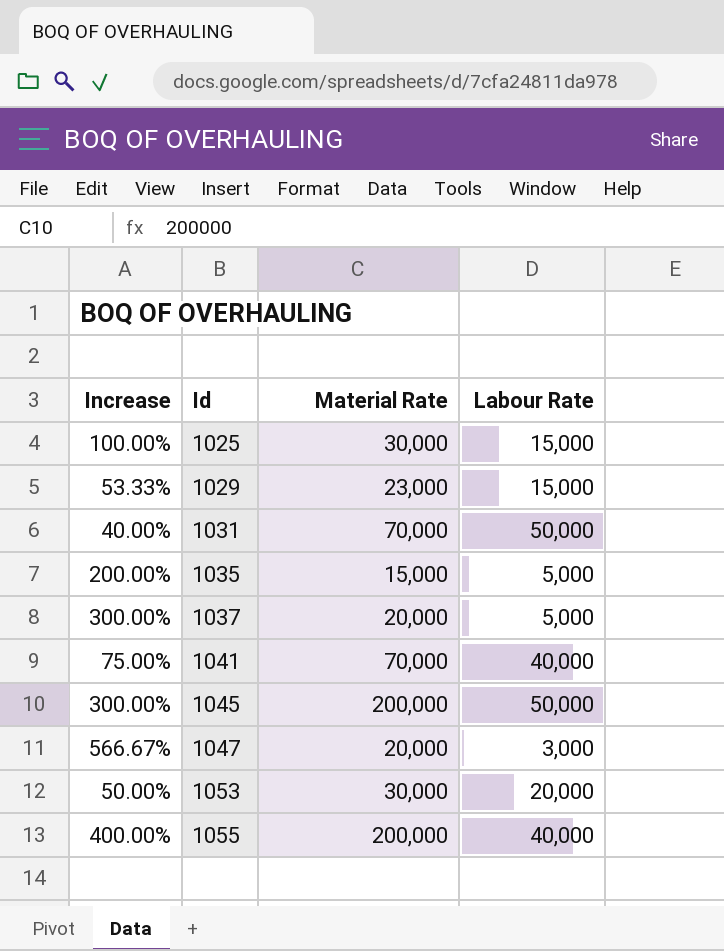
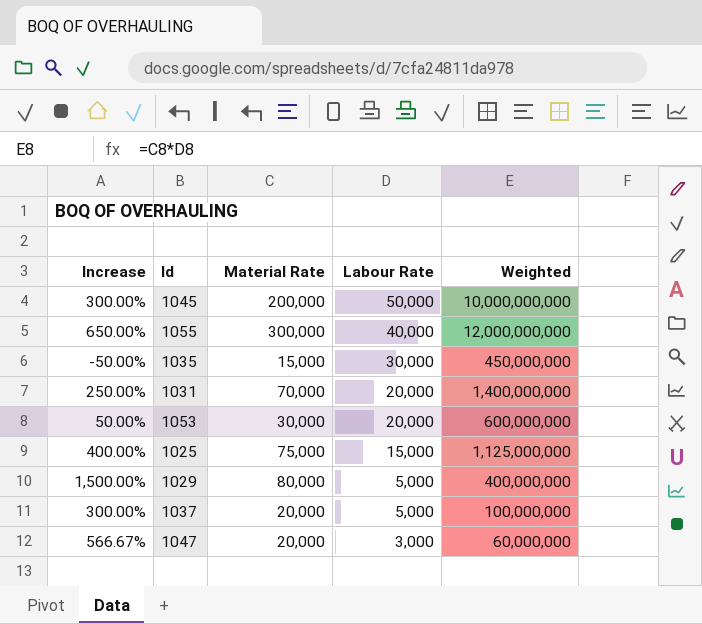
row order: Id ascending -> Labour Rate descending
column Weighted | formula: none -> [Material Rate] * [Labour Rate]
row 1041: 75.00% | 70,000 | 40,000 -> none
1055 | Increase: 400.00% -> 650.00%
1055 | Material Rate: 200,000 -> 300,000
1035 | Increase: 200.00% -> -50.00%
1035 | Labour Rate: 5,000 -> 30,000
1031 | Increase: 40.00% -> 250.00%
1031 | Labour Rate: 50,000 -> 20,000
1025 | Increase: 100.00% -> 400.00%
1025 | Material Rate: 30,000 -> 75,000
1029 | Increase: 53.33% -> 1,500.00%
1029 | Material Rate: 23,000 -> 80,000
1029 | Labour Rate: 15,000 -> 5,000

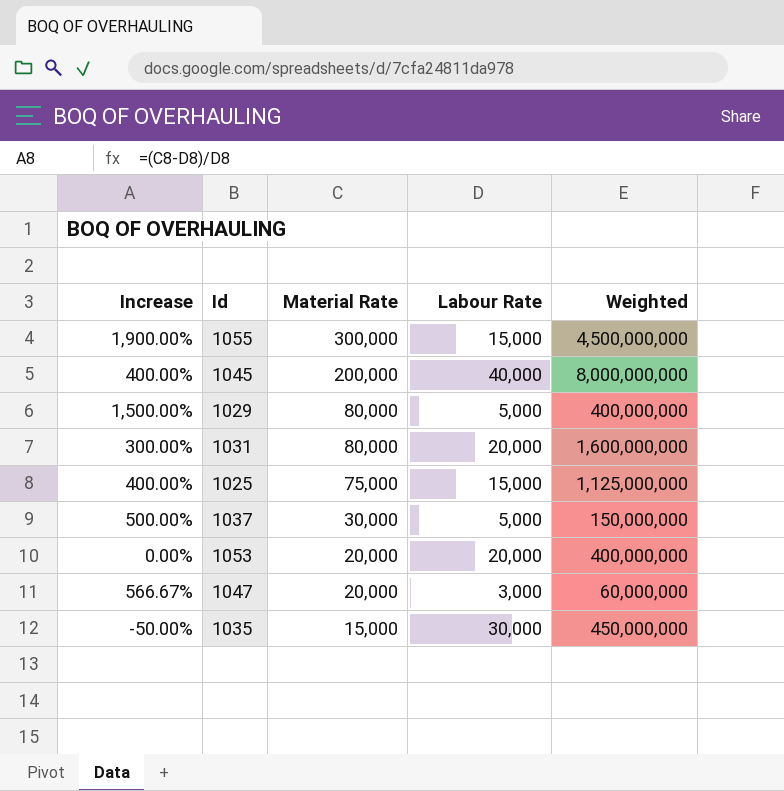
row order: Labour Rate descending -> Material Rate descending
1055 | Increase: 650.00% -> 1,900.00%
1055 | Labour Rate: 40,000 -> 15,000
1055 | Weighted: 12,000,000,000 -> 4,500,000,000
1045 | Increase: 300.00% -> 400.00%
1045 | Labour Rate: 50,000 -> 40,000
1045 | Weighted: 10,000,000,000 -> 8,000,000,000
1031 | Increase: 250.00% -> 300.00%
1031 | Material Rate: 70,000 -> 80,000
1031 | Weighted: 1,400,000,000 -> 1,600,000,000
1037 | Increase: 300.00% -> 500.00%
1037 | Material Rate: 20,000 -> 30,000
1037 | Weighted: 100,000,000 -> 150,000,000
1053 | Increase: 50.00% -> 0.00%
1053 | Material Rate: 30,000 -> 20,000
1053 | Weighted: 600,000,000 -> 400,000,000

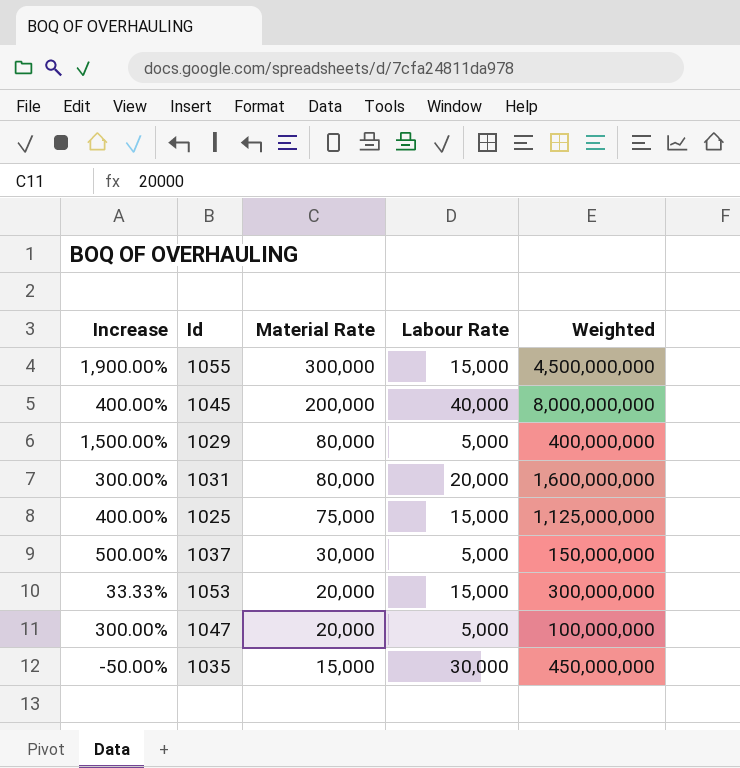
1053 | Increase: 0.00% -> 33.33%
1053 | Labour Rate: 20,000 -> 15,000
1053 | Weighted: 400,000,000 -> 300,000,000
1047 | Increase: 566.67% -> 300.00%
1047 | Labour Rate: 3,000 -> 5,000
1047 | Weighted: 60,000,000 -> 100,000,000

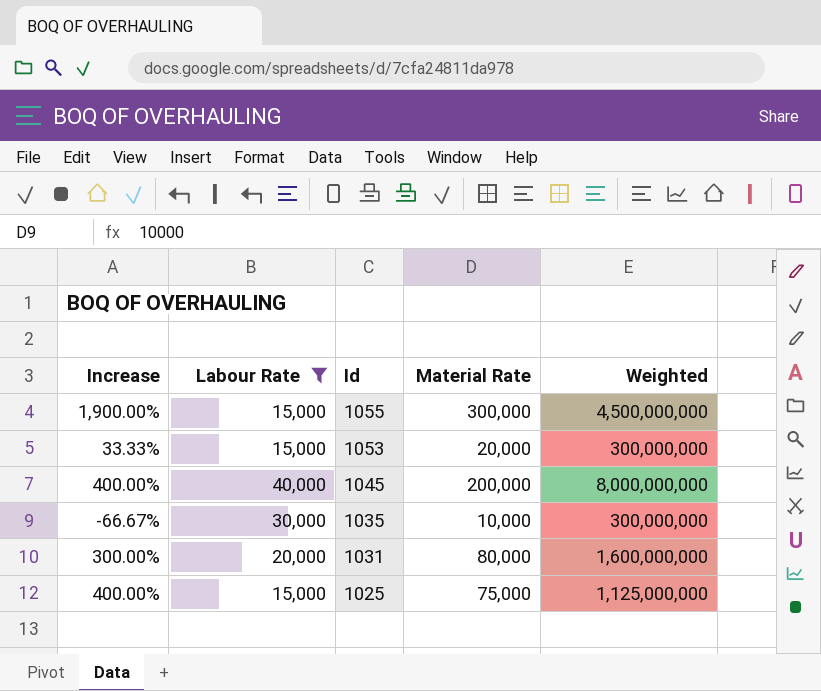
filter: none -> Labour Rate != 5,000
row order: Material Rate descending -> Id descending
column Labour Rate | position: 4 -> 2
1035 | Increase: -50.00% -> -66.67%
1035 | Material Rate: 15,000 -> 10,000
1035 | Weighted: 450,000,000 -> 300,000,000

